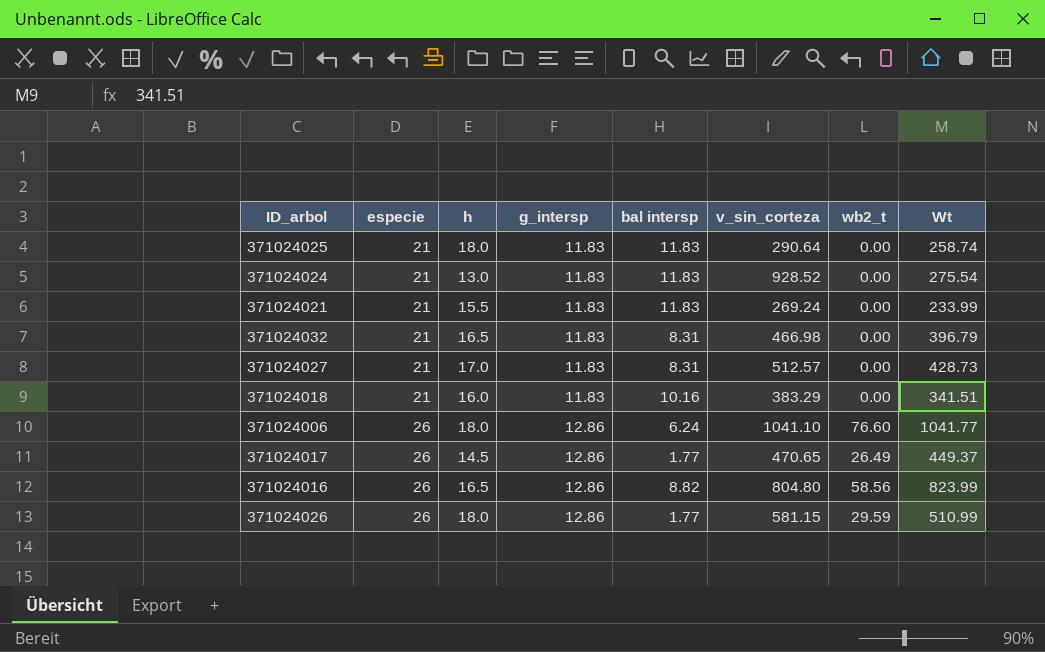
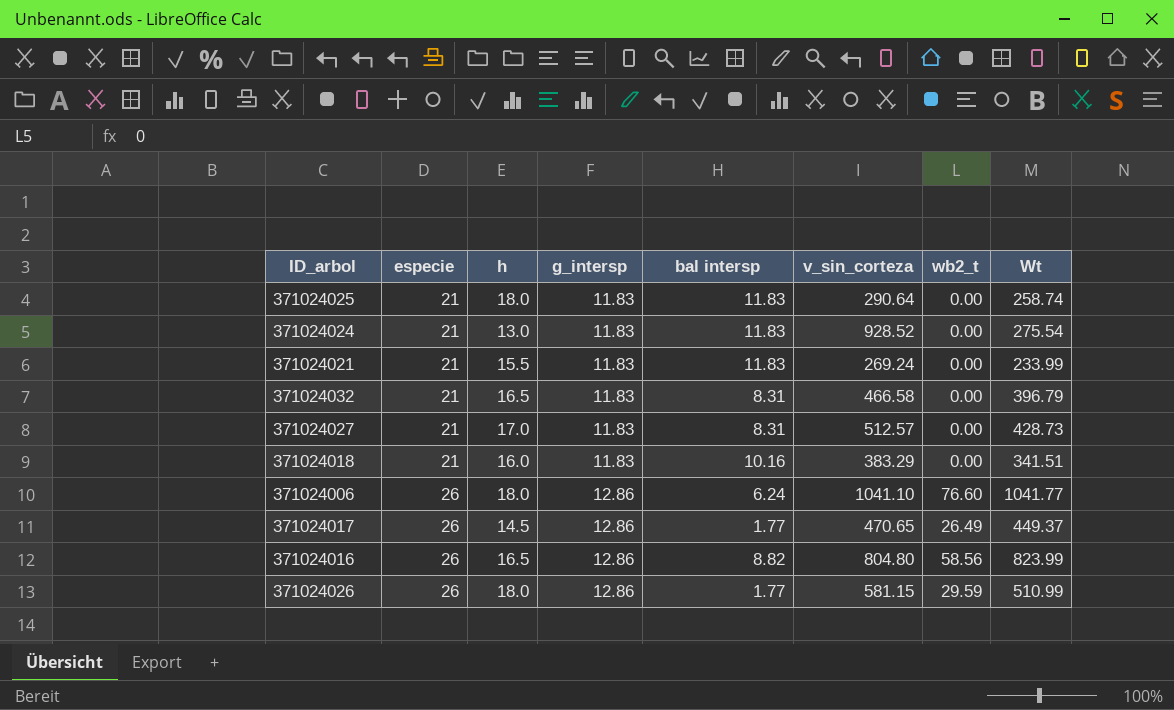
371024032 | v_sin_corteza: 466.98 -> 466.58

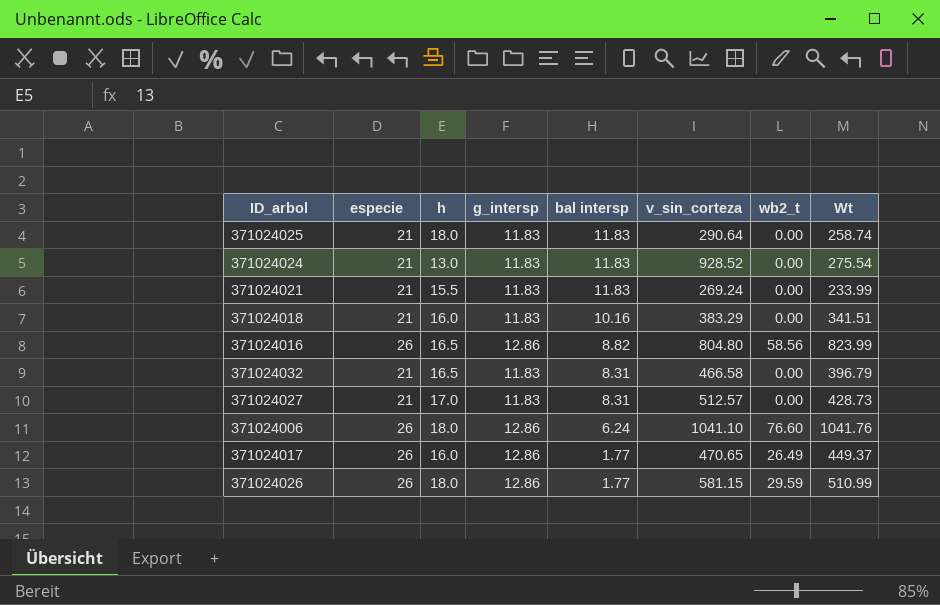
row order: especie ascending -> bal intersp descending
371024006 | Wt: 1041.77 -> 1041.76
371024017 | h: 14.5 -> 16.0

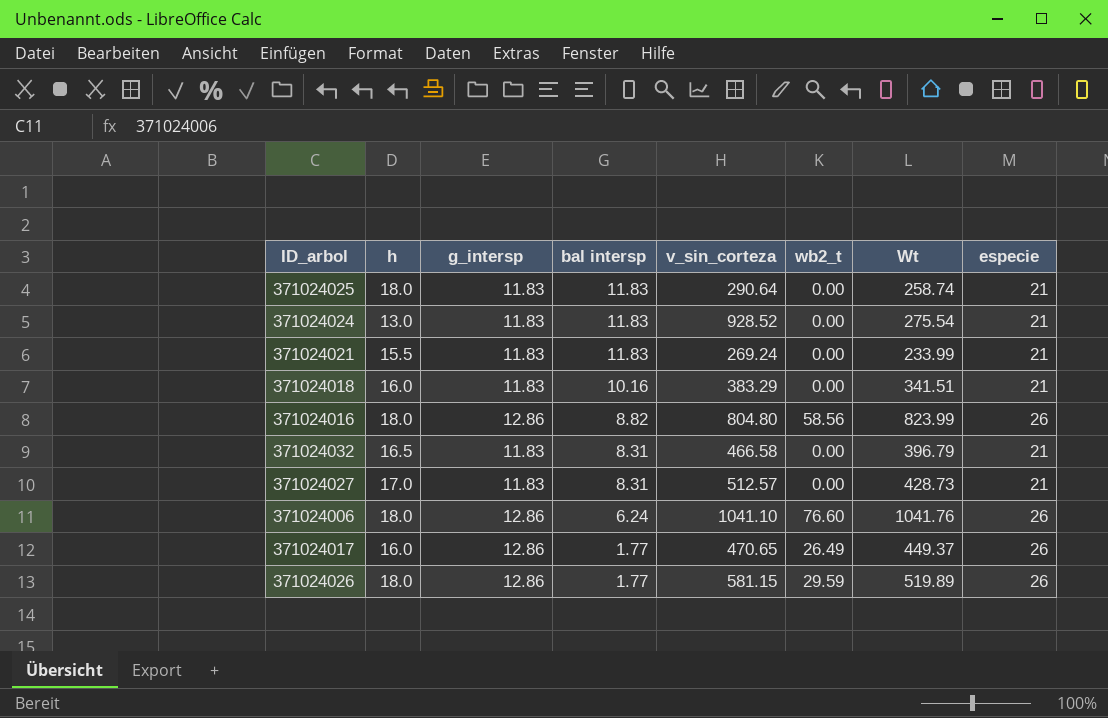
column especie | position: 2 -> 8
371024016 | h: 16.5 -> 18.0
371024026 | Wt: 510.99 -> 519.89

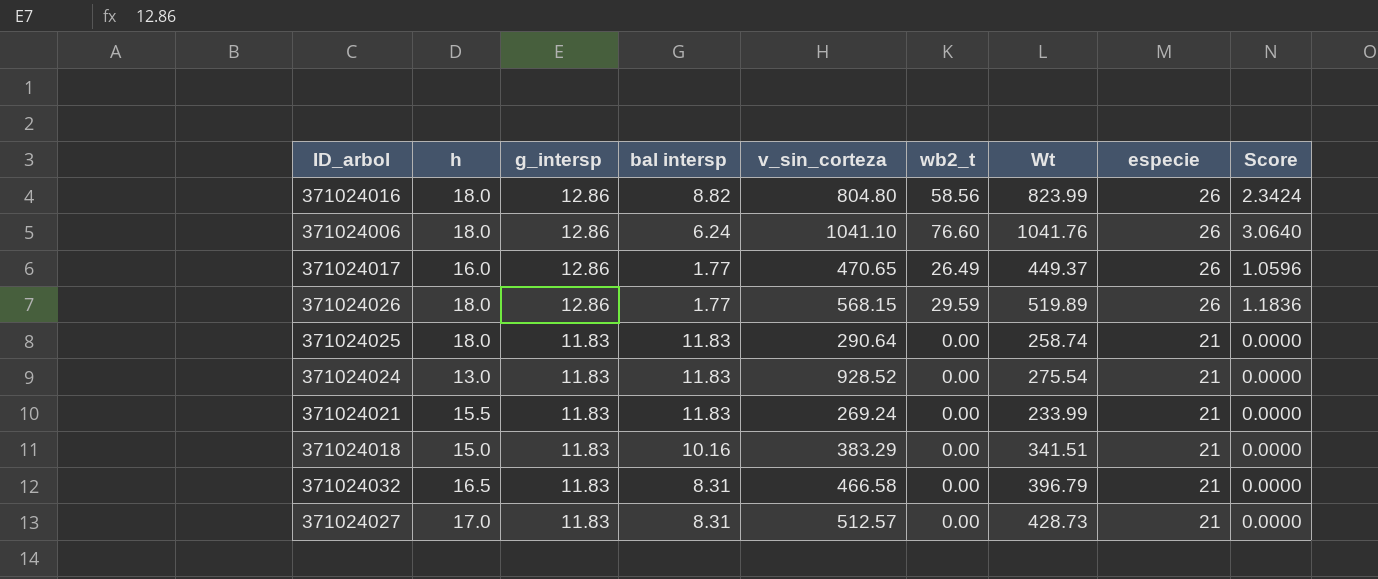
row order: bal intersp descending -> g_intersp descending
column Score | formula: none -> [wb2_t] * 0.04
371024026 | v_sin_corteza: 581.15 -> 568.15
371024018 | h: 16.0 -> 15.0

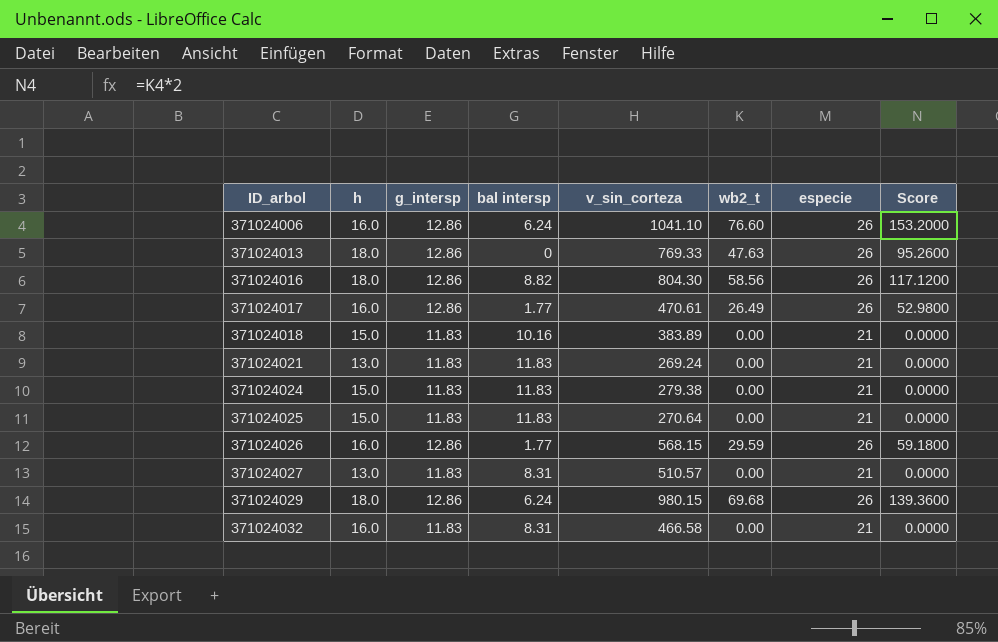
row order: g_intersp descending -> ID_arbol ascending
column Wt | position: 7 -> none
column Score | formula: [wb2_t] * 0.04 -> [wb2_t] * 2
371024006 | h: 18.0 -> 16.0
row 371024013: none -> 18.0 | 12.86 | 0 | 769.33 | 47.63 | 26 | 95.2600
371024016 | v_sin_corteza: 804.80 -> 804.30
371024017 | v_sin_corteza: 470.65 -> 470.61
371024018 | v_sin_corteza: 383.29 -> 383.89
371024021 | h: 15.5 -> 13.0
371024024 | h: 13.0 -> 15.0
371024024 | v_sin_corteza: 928.52 -> 279.38
371024025 | h: 18.0 -> 15.0
371024025 | v_sin_corteza: 290.64 -> 270.64
371024026 | h: 18.0 -> 16.0
371024027 | h: 17.0 -> 13.0
371024027 | v_sin_corteza: 512.57 -> 510.57
row 371024029: none -> 18.0 | 12.86 | 6.24 | 980.15 | 69.68 | 26 | 139.3600
371024032 | h: 16.5 -> 16.0

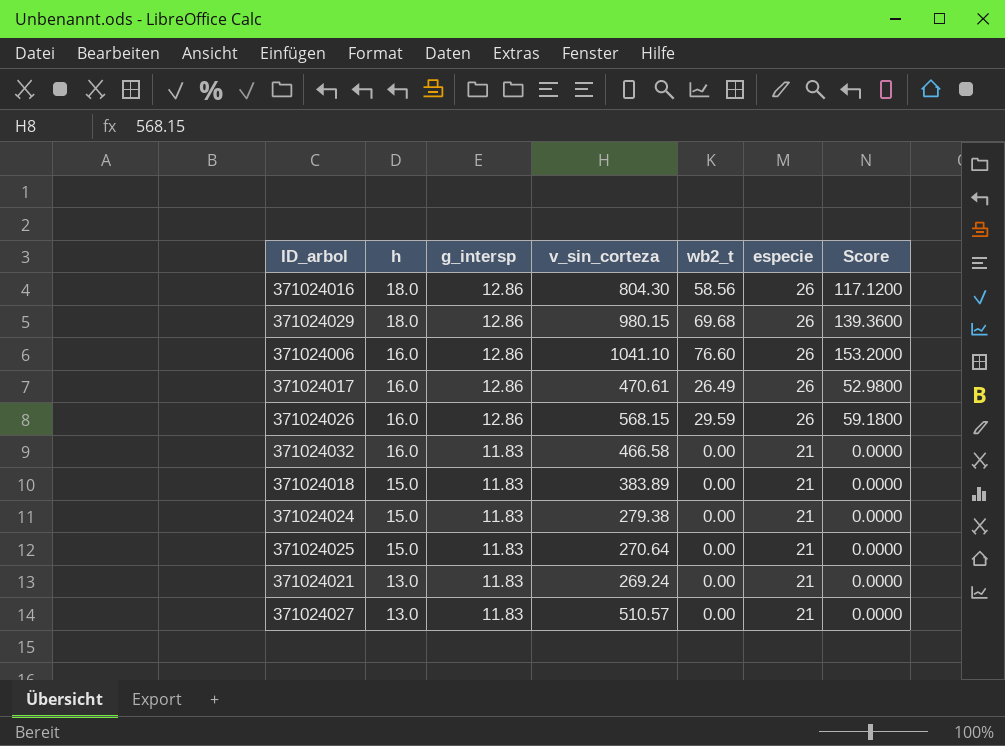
row order: ID_arbol ascending -> h descending
column bal intersp | position: 4 -> none
row 371024013: 18.0 | 12.86 | 0 | 769.33 | 47.63 | 26 | 95.2600 -> none

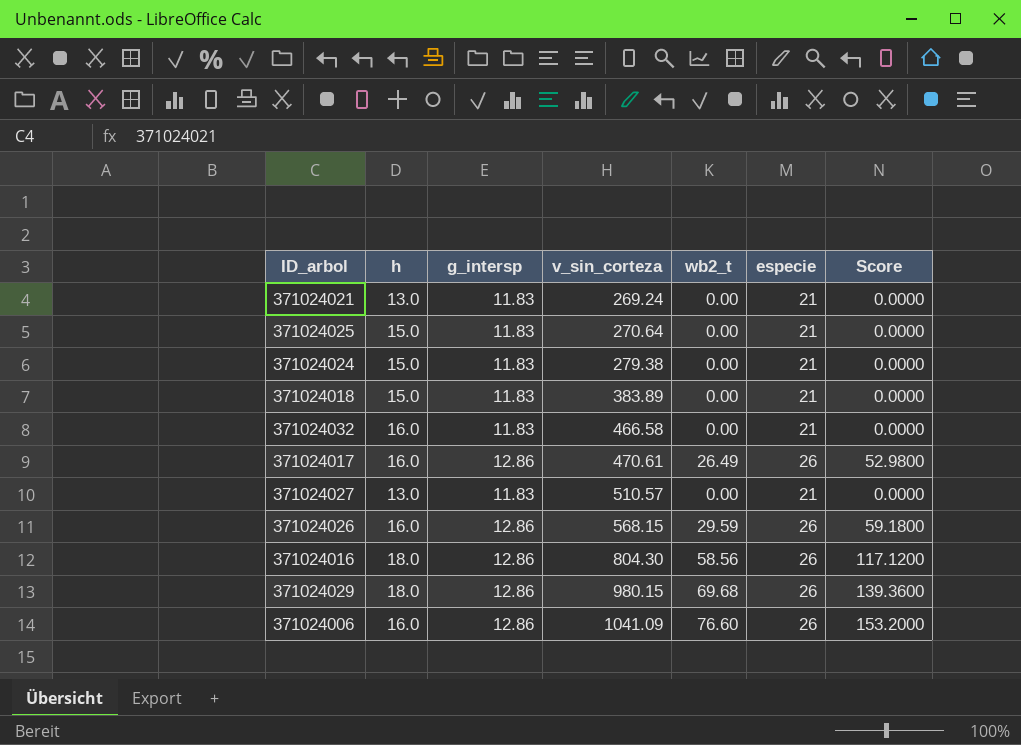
row order: h descending -> v_sin_corteza ascending
371024006 | v_sin_corteza: 1041.10 -> 1041.09

